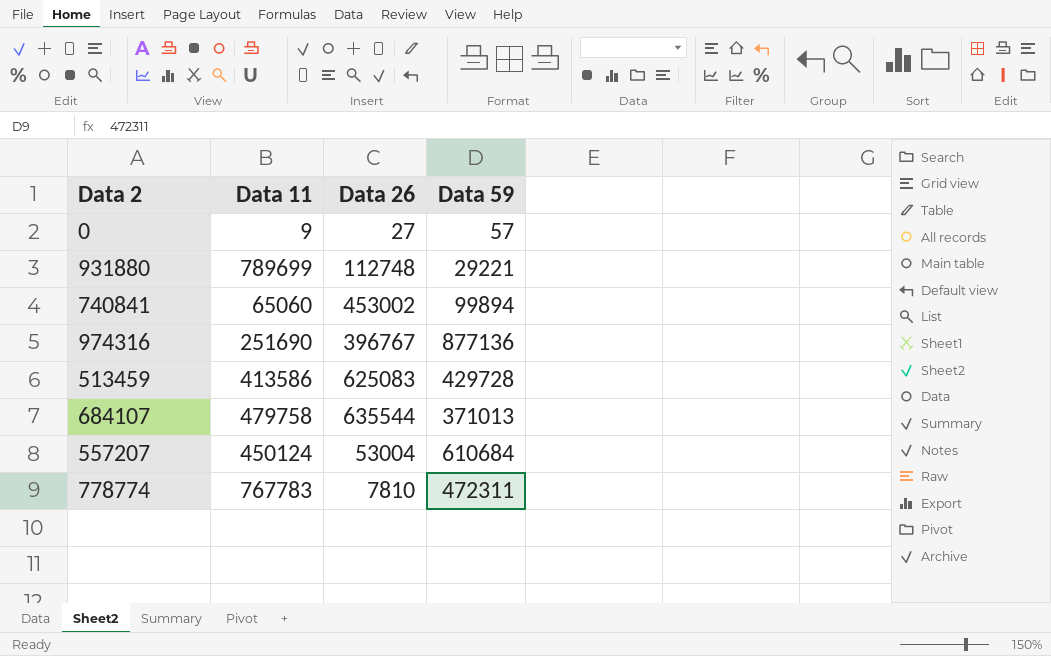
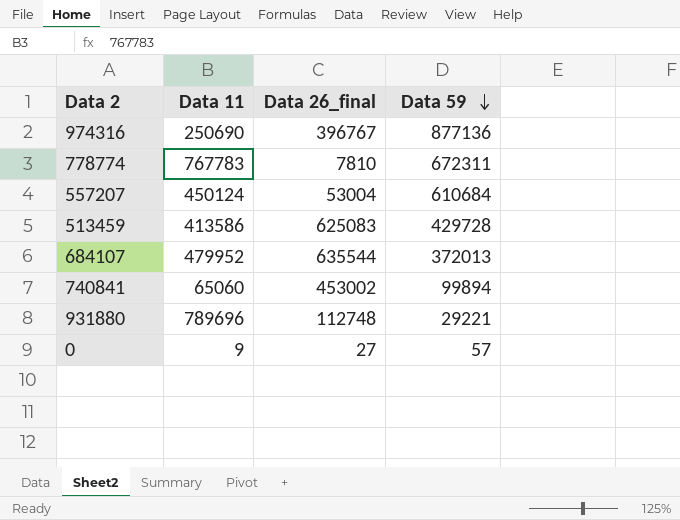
row order: none -> Data 59 descending
column name: Data 26 -> Data 26_final
974316 | Data 11: 251690 -> 250690
778774 | Data 59: 472311 -> 672311
684107 | Data 11: 479758 -> 479952
684107 | Data 59: 371013 -> 372013
931880 | Data 11: 789699 -> 789696

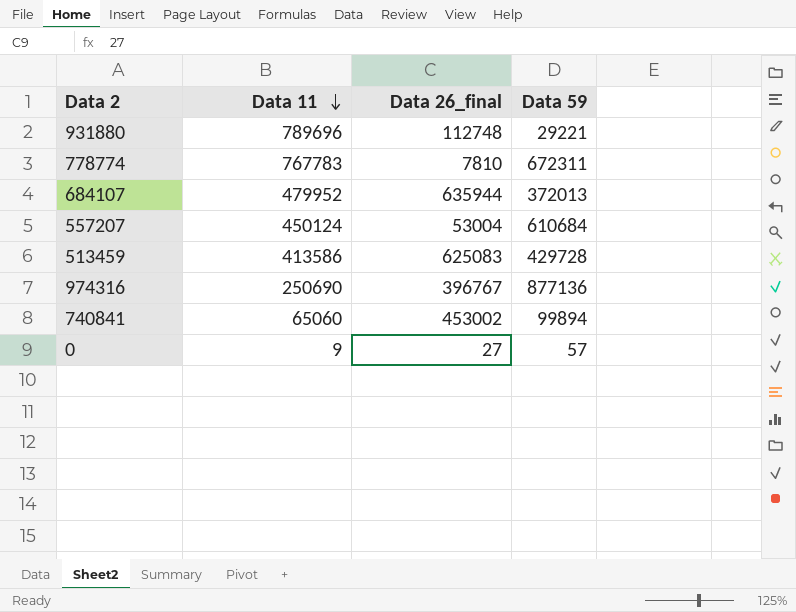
row order: Data 59 descending -> Data 11 descending
684107 | Data 26_final: 635544 -> 635944

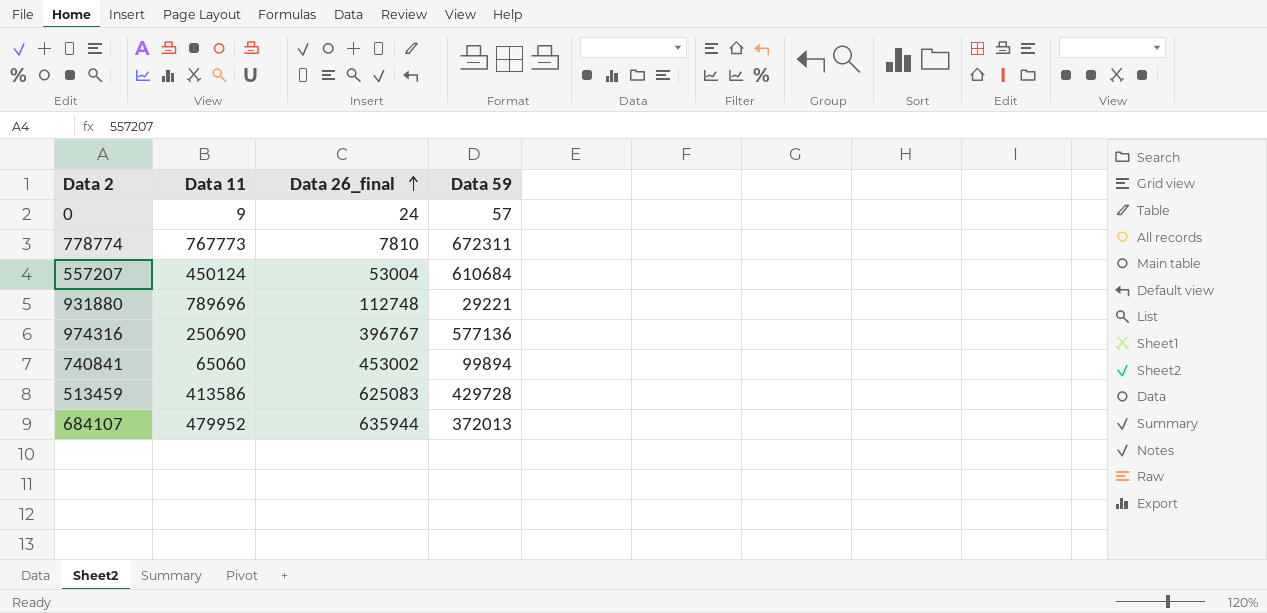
row order: Data 11 descending -> Data 26_final ascending
0 | Data 26_final: 27 -> 24
778774 | Data 11: 767783 -> 767773
974316 | Data 59: 877136 -> 577136

